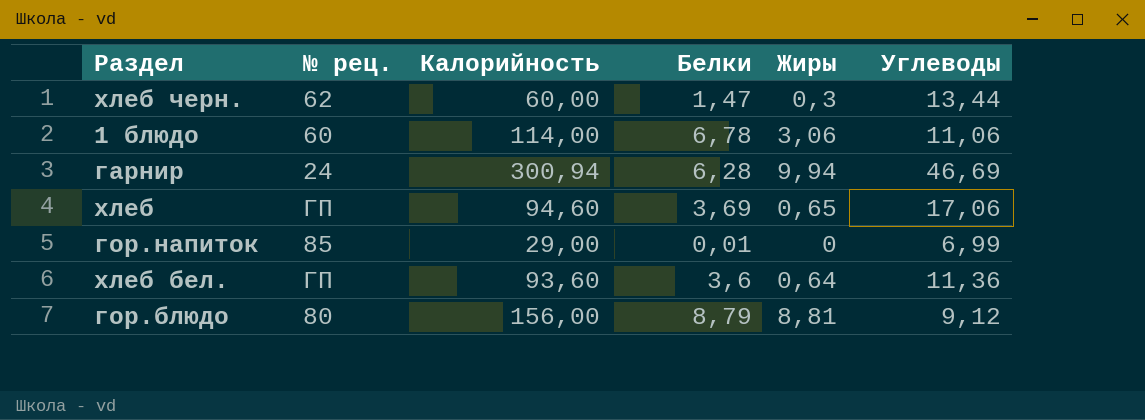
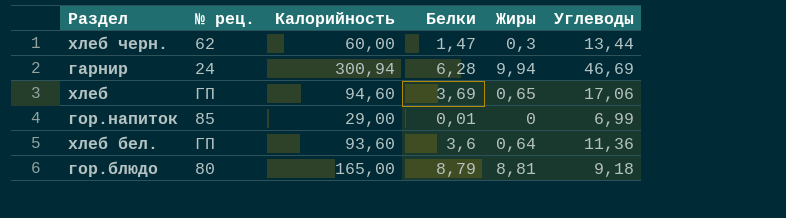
row 1 блюдо: 60 | 114,00 | 6,78 | 3,06 | 11,06 -> none
гор.блюдо | Калорийность: 156,00 -> 165,00
гор.блюдо | Углеводы: 9,12 -> 9,18

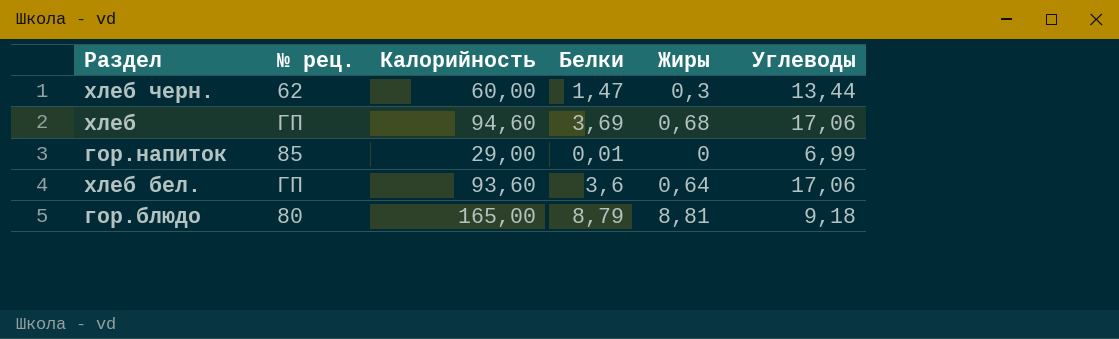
row гарнир: 24 | 300,94 | 6,28 | 9,94 | 46,69 -> none
хлеб | Жиры: 0,65 -> 0,68
хлеб бел. | Углеводы: 11,36 -> 17,06

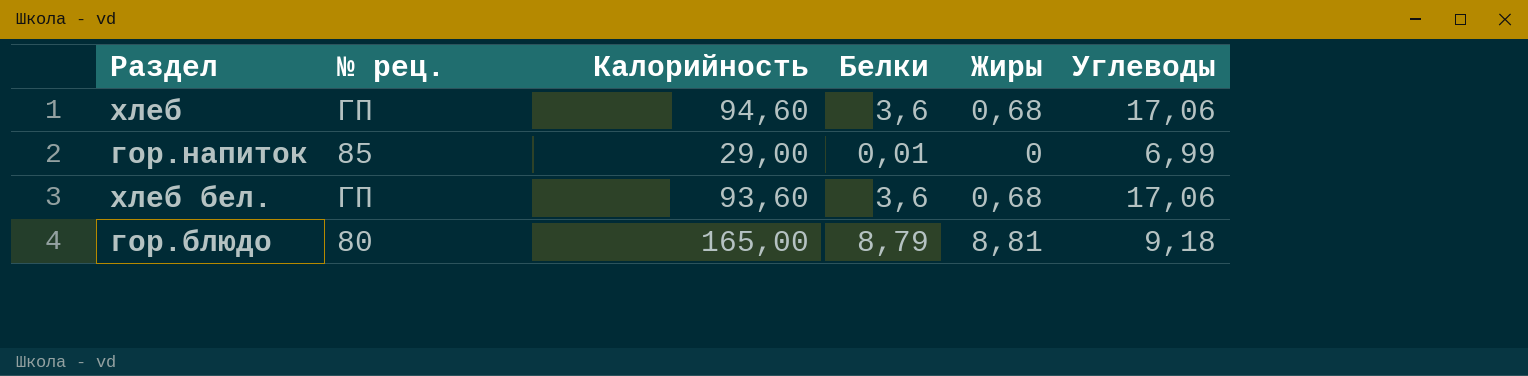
row хлеб черн.: 62 | 60,00 | 1,47 | 0,3 | 13,44 -> none
хлеб | Белки: 3,69 -> 3,6
хлеб бел. | Жиры: 0,64 -> 0,68

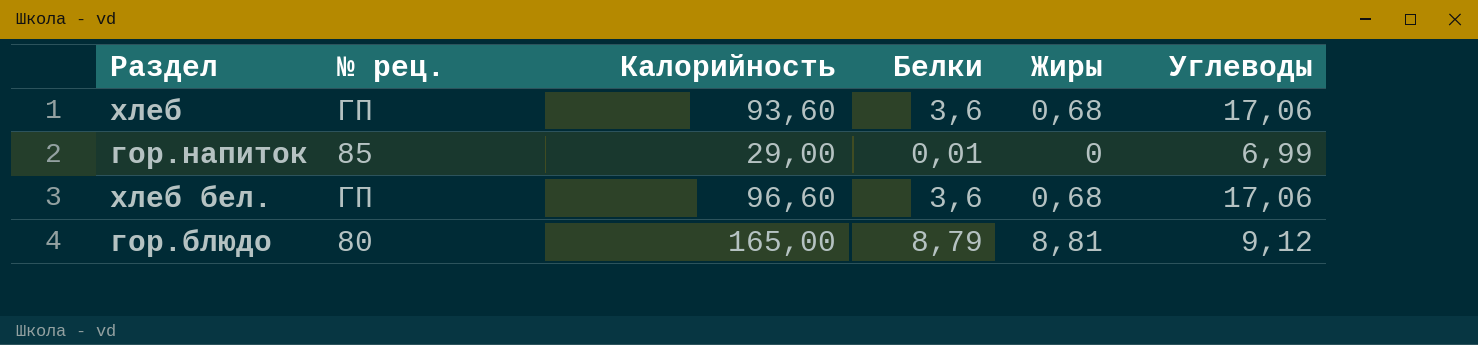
хлеб | Калорийность: 94,60 -> 93,60
хлеб бел. | Калорийность: 93,60 -> 96,60
гор.блюдо | Углеводы: 9,18 -> 9,12

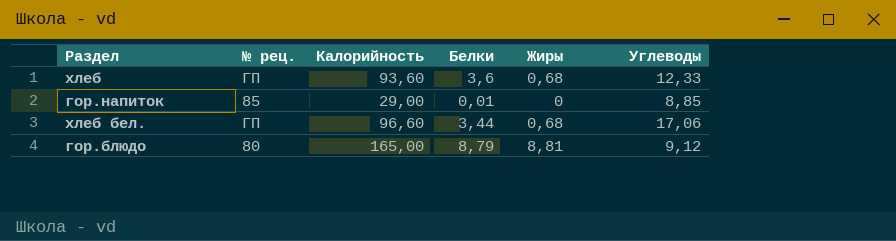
хлеб | Углеводы: 17,06 -> 12,33
гор.напиток | Углеводы: 6,99 -> 8,85
хлеб бел. | Белки: 3,6 -> 3,44

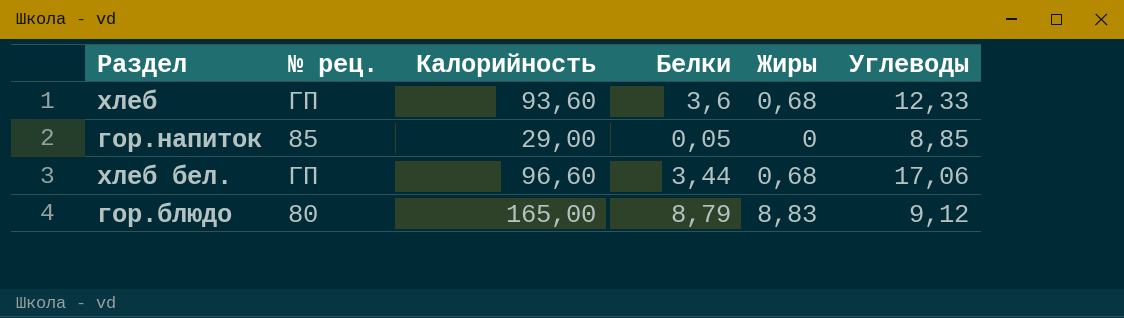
гор.напиток | Белки: 0,01 -> 0,05
гор.блюдо | Жиры: 8,81 -> 8,83

